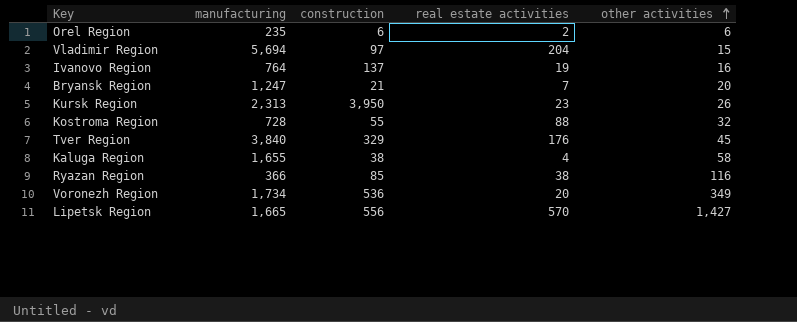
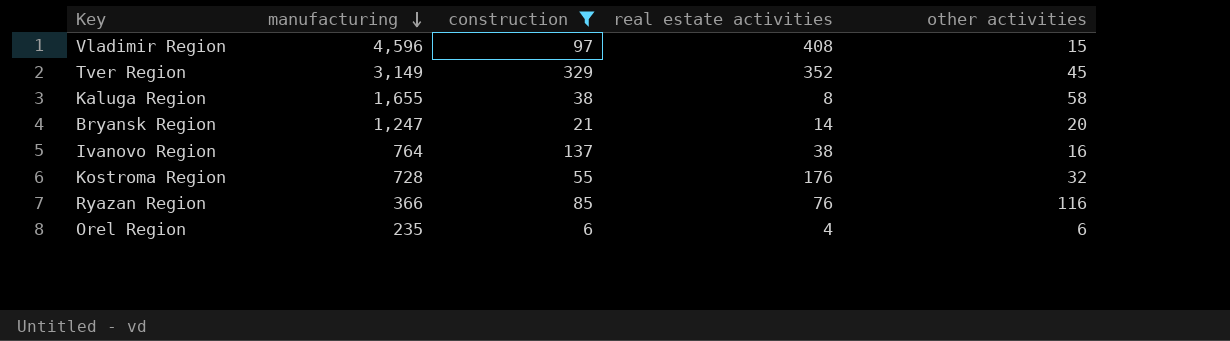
filter: none -> construction <= 329
row order: other activities ascending -> manufacturing descending
Vladimir Region | manufacturing: 5,694 -> 4,596
Vladimir Region | real estate activities: 204 -> 408
Tver Region | manufacturing: 3,840 -> 3,149
Tver Region | real estate activities: 176 -> 352
Kaluga Region | real estate activities: 4 -> 8
Bryansk Region | real estate activities: 7 -> 14
Ivanovo Region | real estate activities: 19 -> 38
Kostroma Region | real estate activities: 88 -> 176
Ryazan Region | real estate activities: 38 -> 76
Orel Region | real estate activities: 2 -> 4

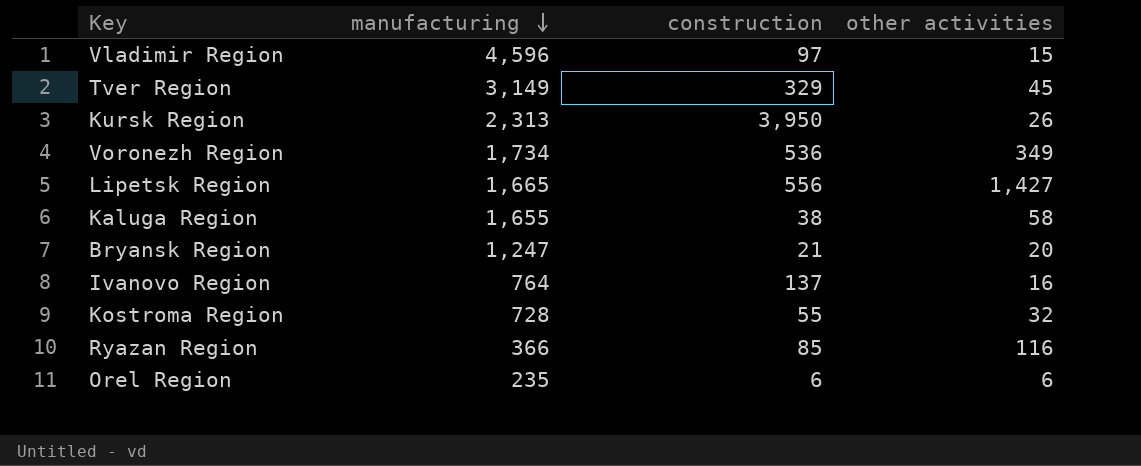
filter: construction <= 329 -> none
column real estate activities | position: 4 -> none

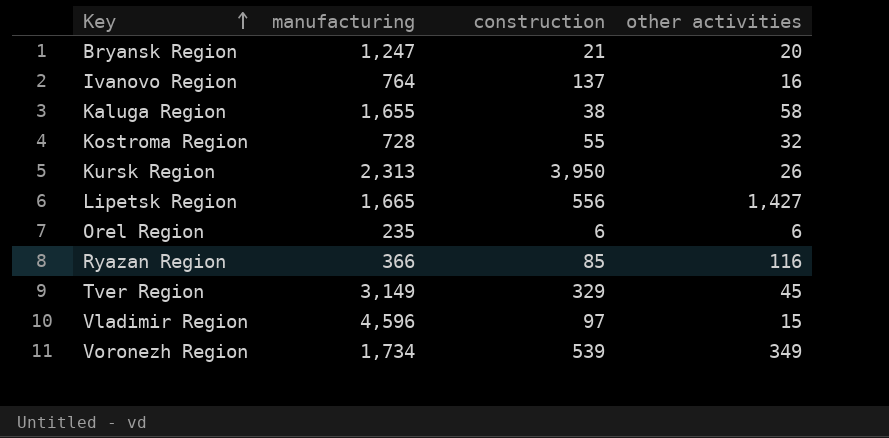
row order: manufacturing descending -> Key ascending
Voronezh Region | construction: 536 -> 539

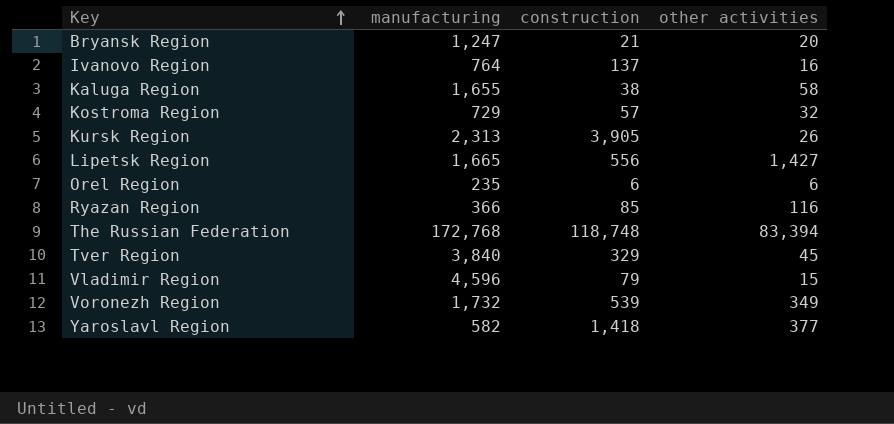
Kostroma Region | manufacturing: 728 -> 729
Kostroma Region | construction: 55 -> 57
Kursk Region | construction: 3,950 -> 3,905
row The Russian Federation: none -> 172,768 | 118,748 | 83,394
Tver Region | manufacturing: 3,149 -> 3,840
Vladimir Region | construction: 97 -> 79
Voronezh Region | manufacturing: 1,734 -> 1,732
row Yaroslavl Region: none -> 582 | 1,418 | 377

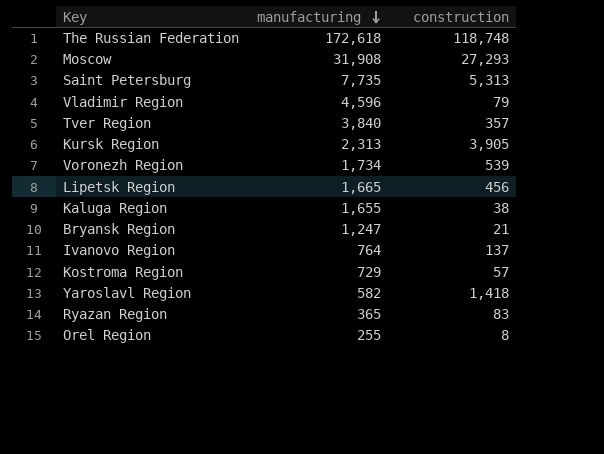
row order: Key ascending -> manufacturing descending
column other activities | position: 4 -> none
The Russian Federation | manufacturing: 172,768 -> 172,618
row Moscow: none -> 31,908 | 27,293
row Saint Petersburg: none -> 7,735 | 5,313
Tver Region | construction: 329 -> 357
Voronezh Region | manufacturing: 1,732 -> 1,734
Lipetsk Region | construction: 556 -> 456
Ryazan Region | manufacturing: 366 -> 365
Ryazan Region | construction: 85 -> 83
Orel Region | manufacturing: 235 -> 255
Orel Region | construction: 6 -> 8

